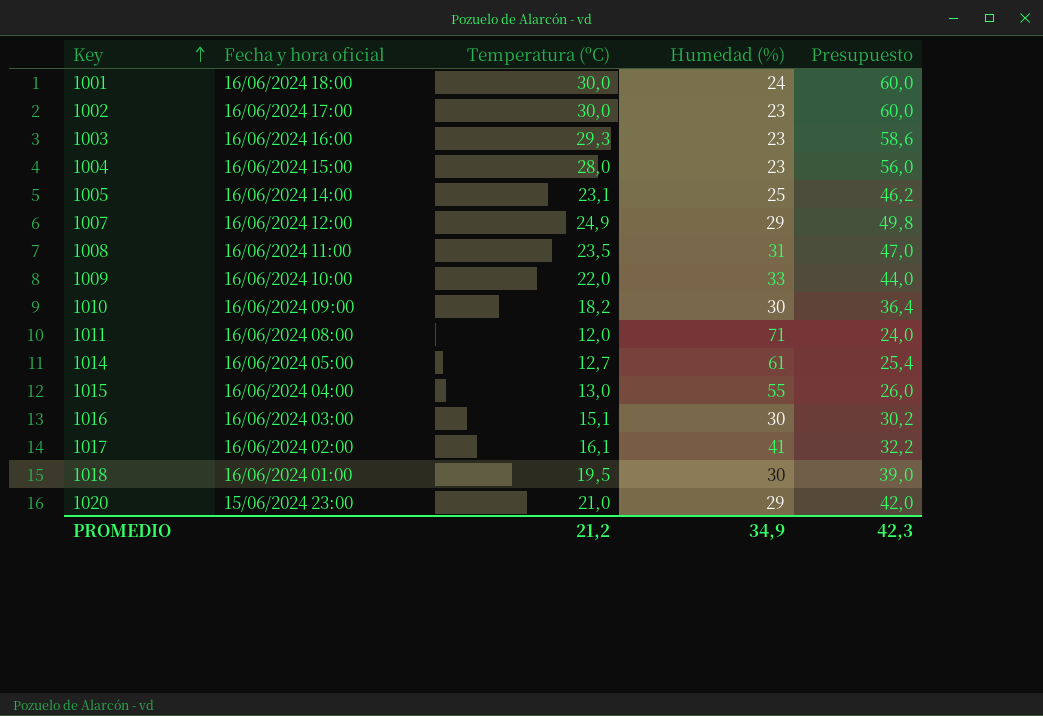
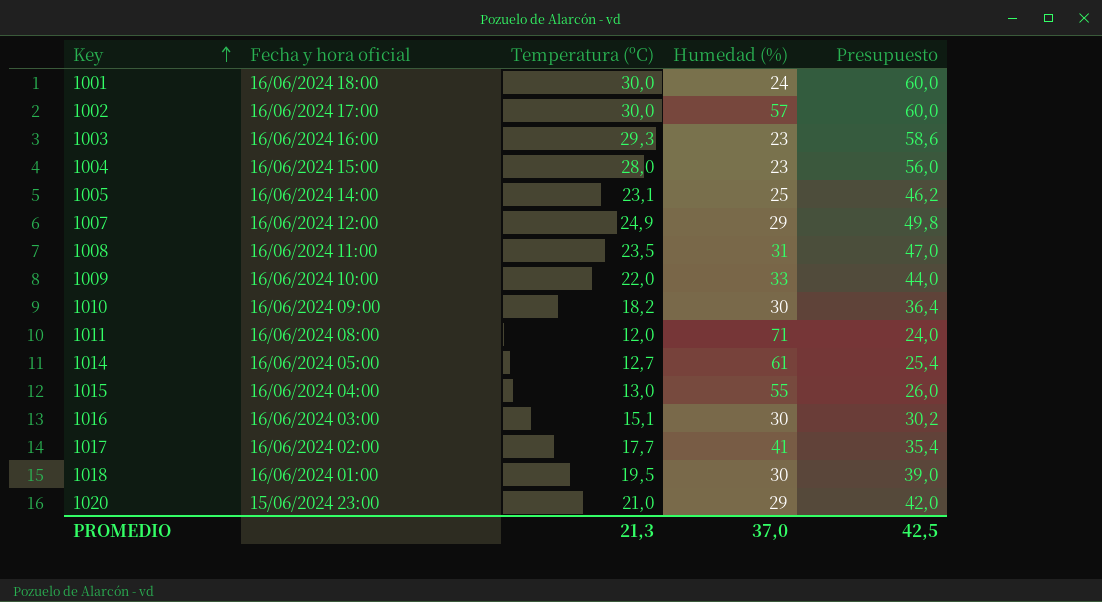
1002 | Humedad (%): 23 -> 57
1017 | Temperatura (ºC): 16,1 -> 17,7
1017 | Presupuesto: 32,2 -> 35,4
PROMEDIO | Temperatura (ºC): 21,2 -> 21,3
PROMEDIO | Humedad (%): 34,9 -> 37,0
PROMEDIO | Presupuesto: 42,3 -> 42,5

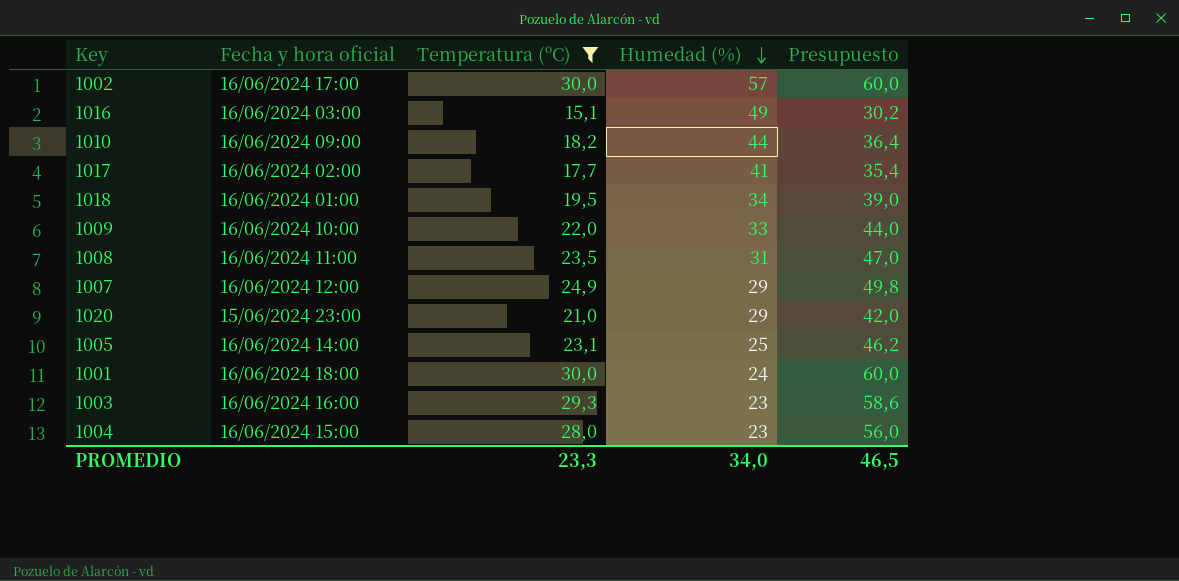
filter: none -> Temperatura (ºC) >= 15,1
row order: Key ascending -> Humedad (%) descending
1016 | Humedad (%): 30 -> 49
1010 | Humedad (%): 30 -> 44
1018 | Humedad (%): 30 -> 34
PROMEDIO | Temperatura (ºC): 21,3 -> 23,3
PROMEDIO | Humedad (%): 37,0 -> 34,0
PROMEDIO | Presupuesto: 42,5 -> 46,5

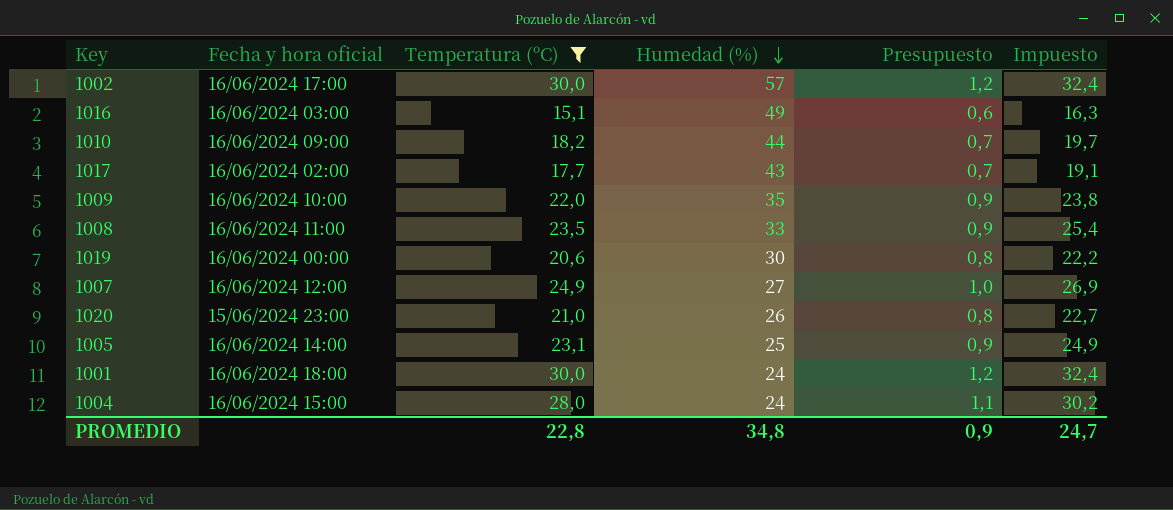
column Presupuesto | formula: [Temperatura (ºC)] * 2 -> [Temperatura (ºC)] * 0,04
column Impuesto | formula: none -> [Temperatura (ºC)] * 1,08
row 1018: 16/06/2024 01:00 | 19,5 | 34 | 39,0 -> none
row 1003: 16/06/2024 16:00 | 29,3 | 23 | 58,6 -> none
1017 | Humedad (%): 41 -> 43
1009 | Humedad (%): 33 -> 35
1008 | Humedad (%): 31 -> 33
row 1019: none -> 16/06/2024 00:00 | 20,6 | 30 | 0,8 | 22,2
1007 | Humedad (%): 29 -> 27
1020 | Humedad (%): 29 -> 26
1004 | Humedad (%): 23 -> 24
PROMEDIO | Temperatura (ºC): 23,3 -> 22,8
PROMEDIO | Humedad (%): 34,0 -> 34,8
PROMEDIO | Presupuesto: 46,5 -> 0,9

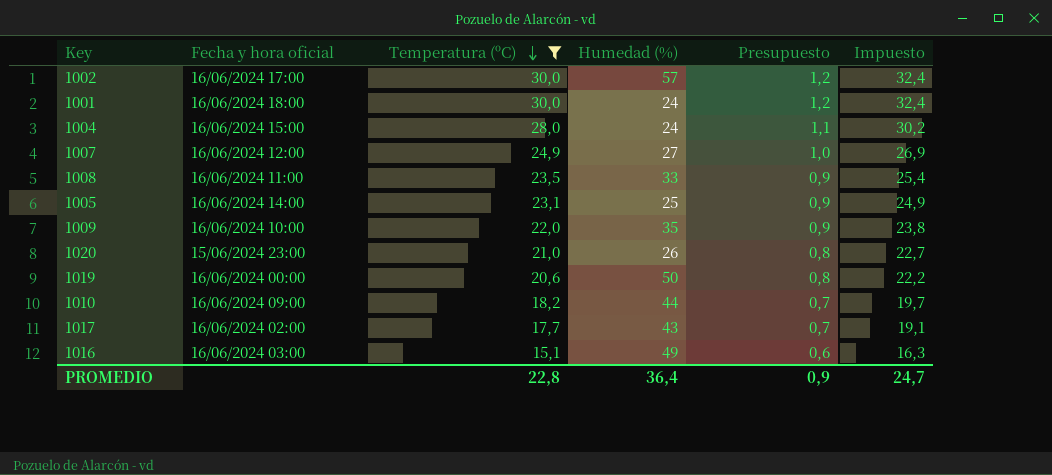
row order: Humedad (%) descending -> Temperatura (ºC) descending
1019 | Humedad (%): 30 -> 50
PROMEDIO | Humedad (%): 34,8 -> 36,4

